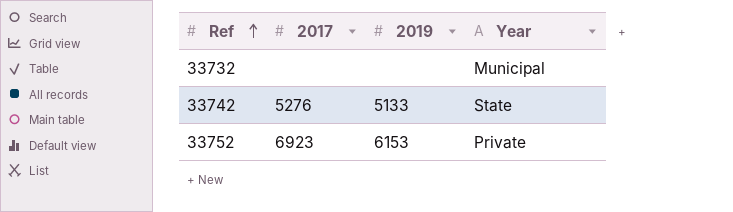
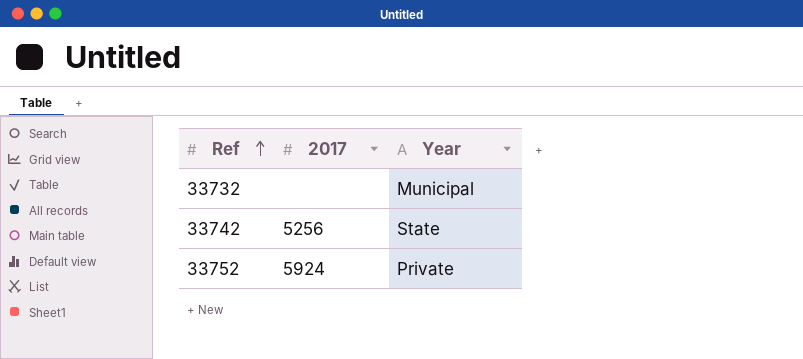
column 2019 | position: 3 -> none
33742 | 2017: 5276 -> 5256
33752 | 2017: 6923 -> 5924

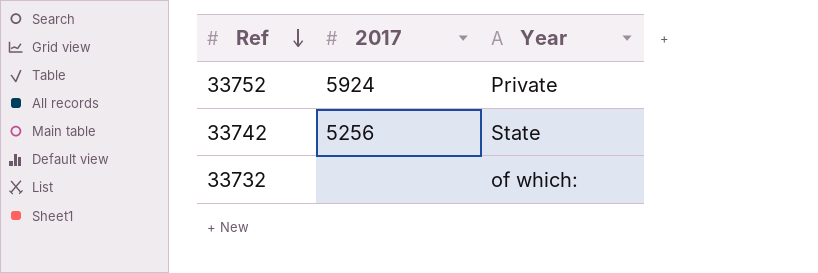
row order: Ref ascending -> Ref descending
33732 | Year: Municipal -> of which:

